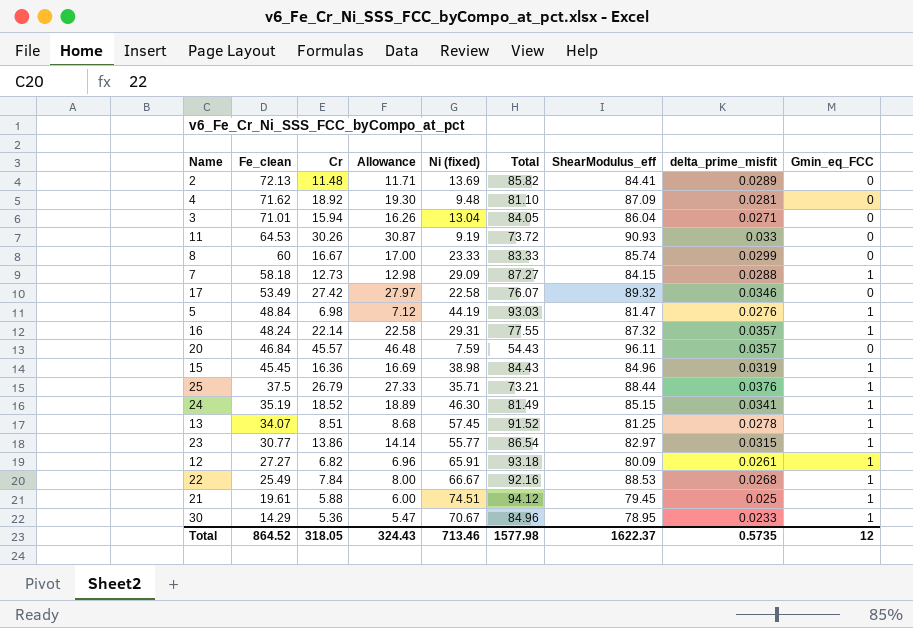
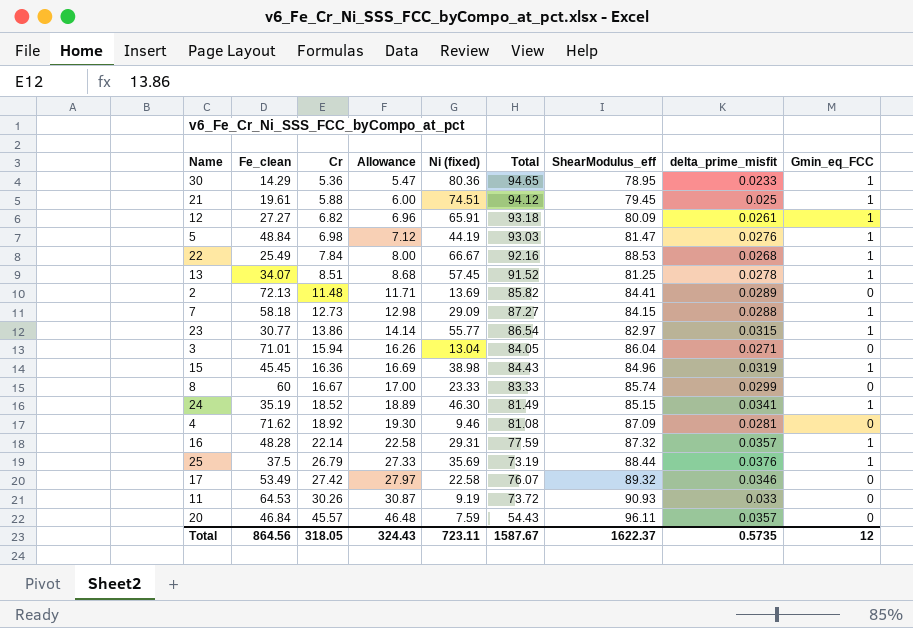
row order: Fe_clean descending -> Cr ascending
30 | Ni (fixed): 70.67 -> 80.36
30 | Total: 84.96 -> 94.65
4 | Ni (fixed): 9.48 -> 9.46
4 | Total: 81.10 -> 81.08
16 | Fe_clean: 48.24 -> 48.28
16 | Total: 77.55 -> 77.59
25 | Ni (fixed): 35.71 -> 35.69
25 | Total: 73.21 -> 73.19
Total | Fe_clean: 864.52 -> 864.56
Total | Ni (fixed): 713.46 -> 723.11
Total | Total: 1577.98 -> 1587.67

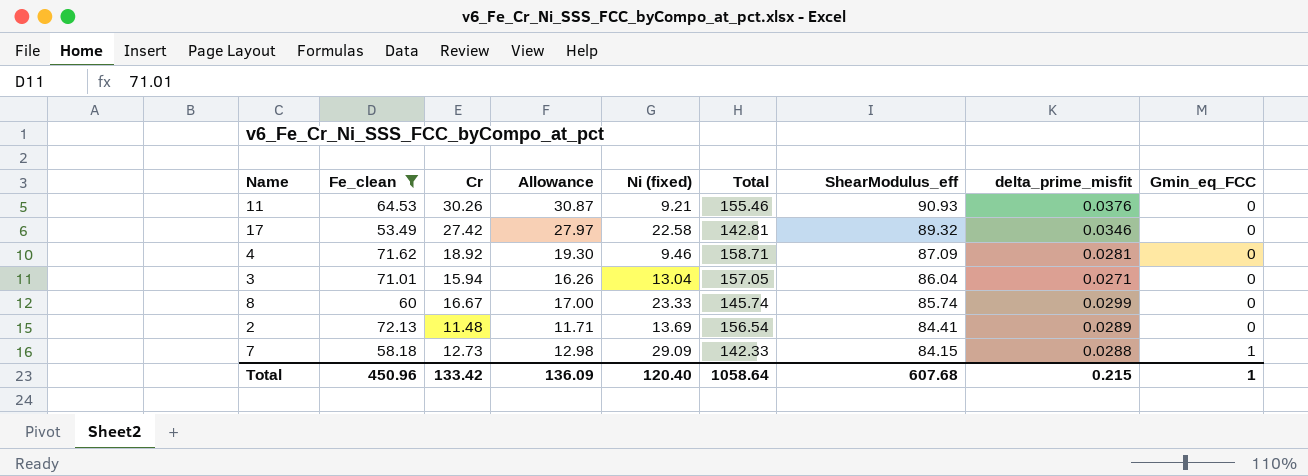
filter: none -> Fe_clean >= 53.49
row order: Cr ascending -> ShearModulus_eff descending
column Total | formula: [Fe_clean] + [Ni (fixed)] -> [Fe_clean] + [ShearModulus_eff]
11 | Ni (fixed): 9.19 -> 9.21
11 | delta_prime_misfit: 0.033 -> 0.0376
Total | Fe_clean: 864.56 -> 450.96
Total | Cr: 318.05 -> 133.42
Total | Allowance: 324.43 -> 136.09
Total | Ni (fixed): 723.11 -> 120.40
Total | Total: 1587.67 -> 1058.64
Total | ShearModulus_eff: 1622.37 -> 607.68
Total | delta_prime_misfit: 0.5735 -> 0.215
Total | Gmin_eq_FCC: 12 -> 1

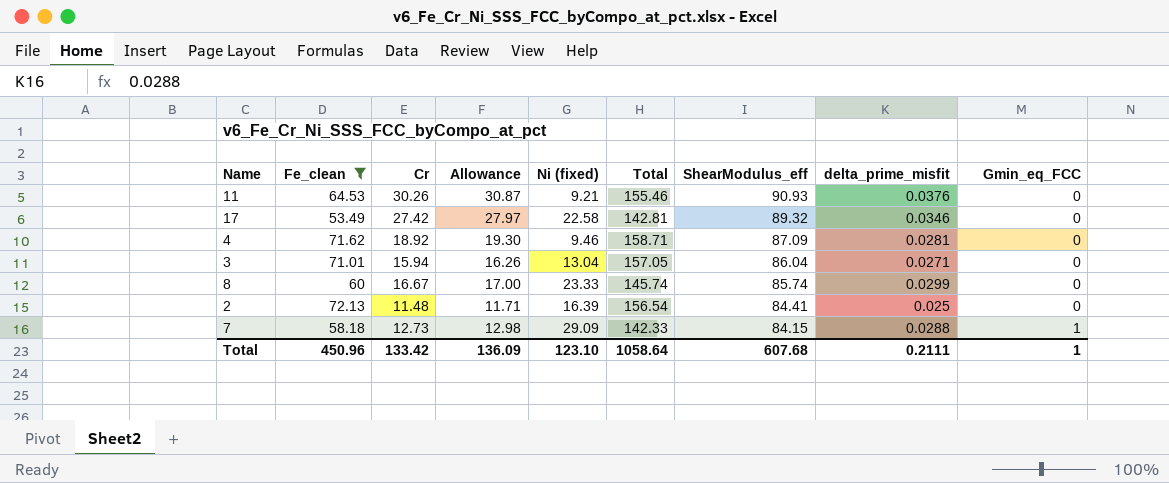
2 | Ni (fixed): 13.69 -> 16.39
2 | delta_prime_misfit: 0.0289 -> 0.025
Total | Ni (fixed): 120.40 -> 123.10
Total | delta_prime_misfit: 0.215 -> 0.2111

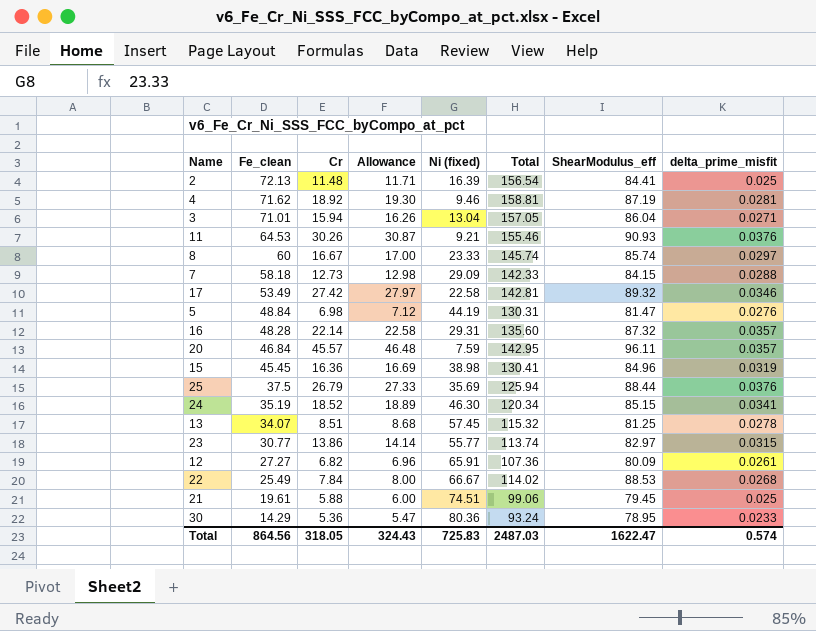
filter: Fe_clean >= 53.49 -> none
row order: ShearModulus_eff descending -> Fe_clean descending
column Gmin_eq_FCC | position: 9 -> none
4 | Total: 158.71 -> 158.81
4 | ShearModulus_eff: 87.09 -> 87.19
8 | delta_prime_misfit: 0.0299 -> 0.0297
Total | Fe_clean: 450.96 -> 864.56
Total | Cr: 133.42 -> 318.05
Total | Allowance: 136.09 -> 324.43
Total | Ni (fixed): 123.10 -> 725.83
Total | Total: 1058.64 -> 2487.03
Total | ShearModulus_eff: 607.68 -> 1622.47
Total | delta_prime_misfit: 0.2111 -> 0.574

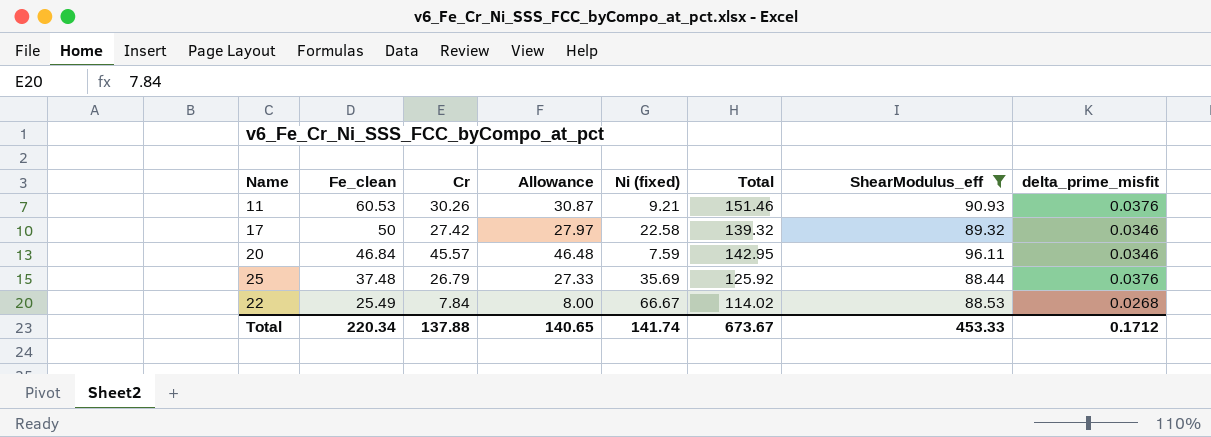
filter: none -> ShearModulus_eff >= 88.44
11 | Fe_clean: 64.53 -> 60.53
11 | Total: 155.46 -> 151.46
17 | Fe_clean: 53.49 -> 50
17 | Total: 142.81 -> 139.32
20 | delta_prime_misfit: 0.0357 -> 0.0346
25 | Fe_clean: 37.5 -> 37.48
25 | Total: 125.94 -> 125.92
Total | Fe_clean: 864.56 -> 220.34
Total | Cr: 318.05 -> 137.88
Total | Allowance: 324.43 -> 140.65
Total | Ni (fixed): 725.83 -> 141.74
Total | Total: 2487.03 -> 673.67
Total | ShearModulus_eff: 1622.47 -> 453.33
Total | delta_prime_misfit: 0.574 -> 0.1712

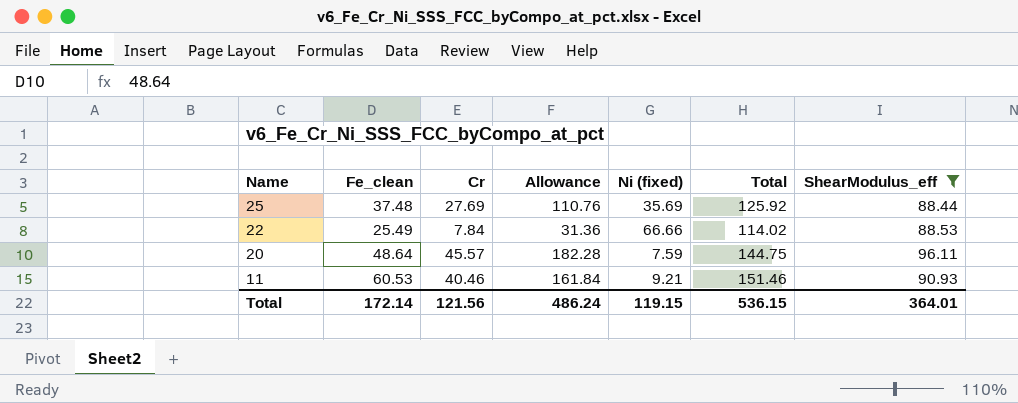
row order: Fe_clean descending -> Name descending
column delta_prime_misfit | position: 8 -> none
column Allowance | formula: [Cr] * 1.02 -> [Cr] * 4
row 17: 50 | 27.42 | 27.97 | 22.58 | 139.32 | 89.32 | 0.0346 -> none
25 | Cr: 26.79 -> 27.69
22 | Ni (fixed): 66.67 -> 66.66
20 | Fe_clean: 46.84 -> 48.64
20 | Total: 142.95 -> 144.75
11 | Cr: 30.26 -> 40.46
Total | Fe_clean: 220.34 -> 172.14
Total | Cr: 137.88 -> 121.56
Total | Allowance: 140.65 -> 486.24
Total | Ni (fixed): 141.74 -> 119.15
Total | Total: 673.67 -> 536.15
Total | ShearModulus_eff: 453.33 -> 364.01

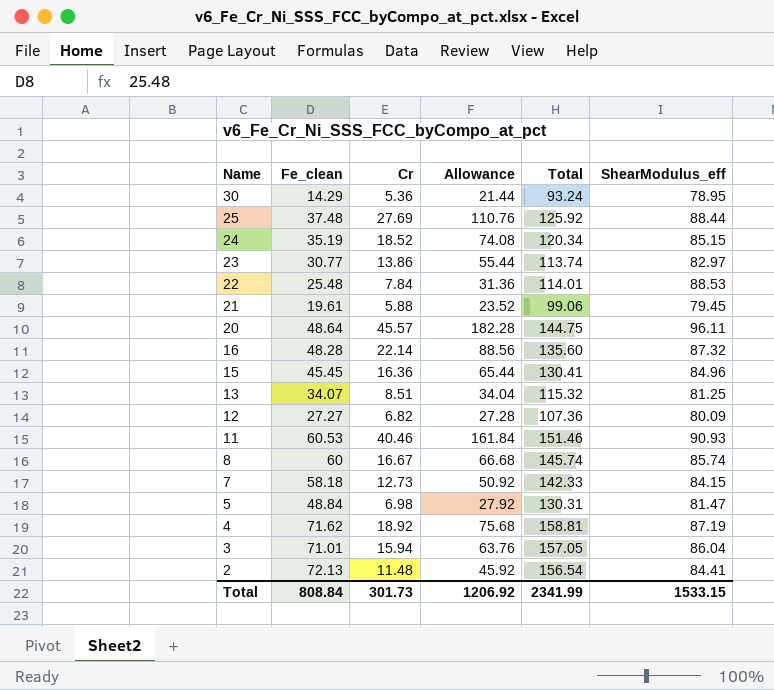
filter: ShearModulus_eff >= 88.44 -> none
column Ni (fixed) | position: 5 -> none
22 | Fe_clean: 25.49 -> 25.48
22 | Total: 114.02 -> 114.01
Total | Fe_clean: 172.14 -> 808.84
Total | Cr: 121.56 -> 301.73
Total | Allowance: 486.24 -> 1206.92
Total | Total: 536.15 -> 2341.99
Total | ShearModulus_eff: 364.01 -> 1533.15

